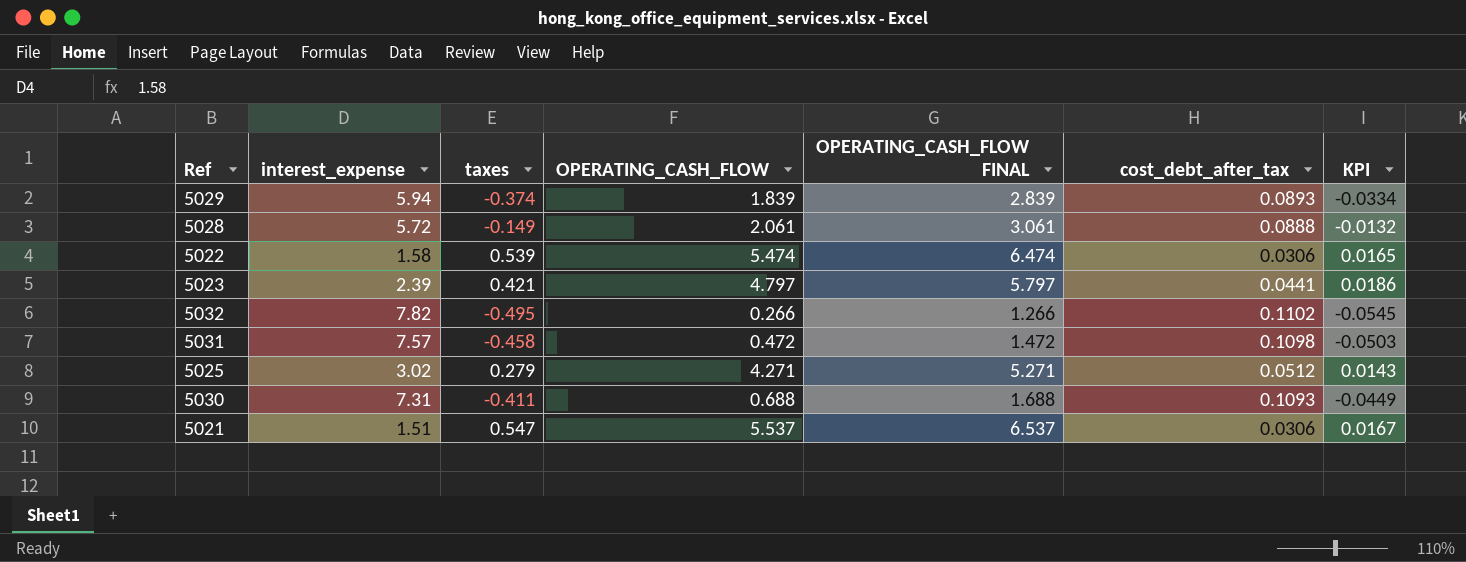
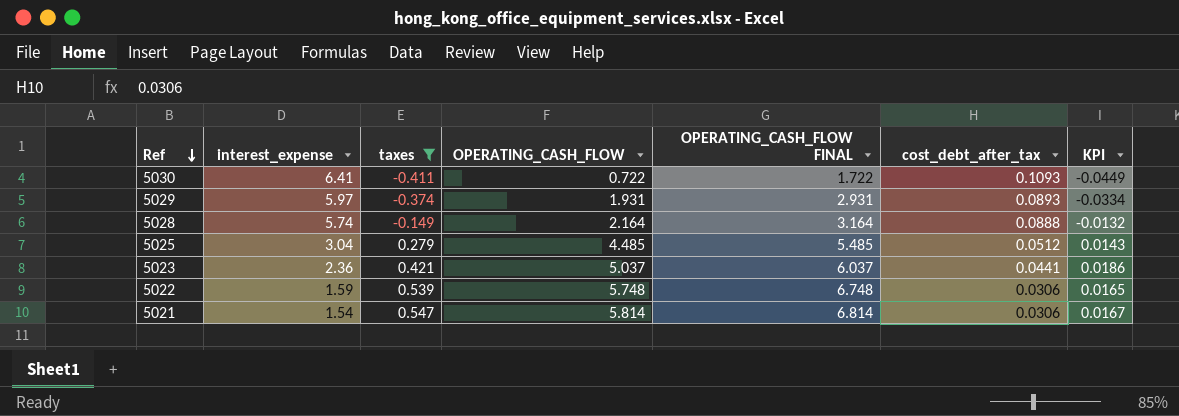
filter: none -> taxes >= -0.411
row order: none -> Ref descending
5030 | interest_expense: 7.31 -> 6.41
5030 | OPERATING_CASH_FLOW: 0.688 -> 0.722
5030 | OPERATING_CASH_FLOW FINAL: 1.688 -> 1.722
5029 | interest_expense: 5.94 -> 5.97
5029 | OPERATING_CASH_FLOW: 1.839 -> 1.931
5029 | OPERATING_CASH_FLOW FINAL: 2.839 -> 2.931
5028 | interest_expense: 5.72 -> 5.74
5028 | OPERATING_CASH_FLOW: 2.061 -> 2.164
5028 | OPERATING_CASH_FLOW FINAL: 3.061 -> 3.164
5025 | interest_expense: 3.02 -> 3.04
5025 | OPERATING_CASH_FLOW: 4.271 -> 4.485
5025 | OPERATING_CASH_FLOW FINAL: 5.271 -> 5.485
5023 | interest_expense: 2.39 -> 2.36
5023 | OPERATING_CASH_FLOW: 4.797 -> 5.037
5023 | OPERATING_CASH_FLOW FINAL: 5.797 -> 6.037
5022 | interest_expense: 1.58 -> 1.59
5022 | OPERATING_CASH_FLOW: 5.474 -> 5.748
5022 | OPERATING_CASH_FLOW FINAL: 6.474 -> 6.748
5021 | interest_expense: 1.51 -> 1.54
5021 | OPERATING_CASH_FLOW: 5.537 -> 5.814
5021 | OPERATING_CASH_FLOW FINAL: 6.537 -> 6.814

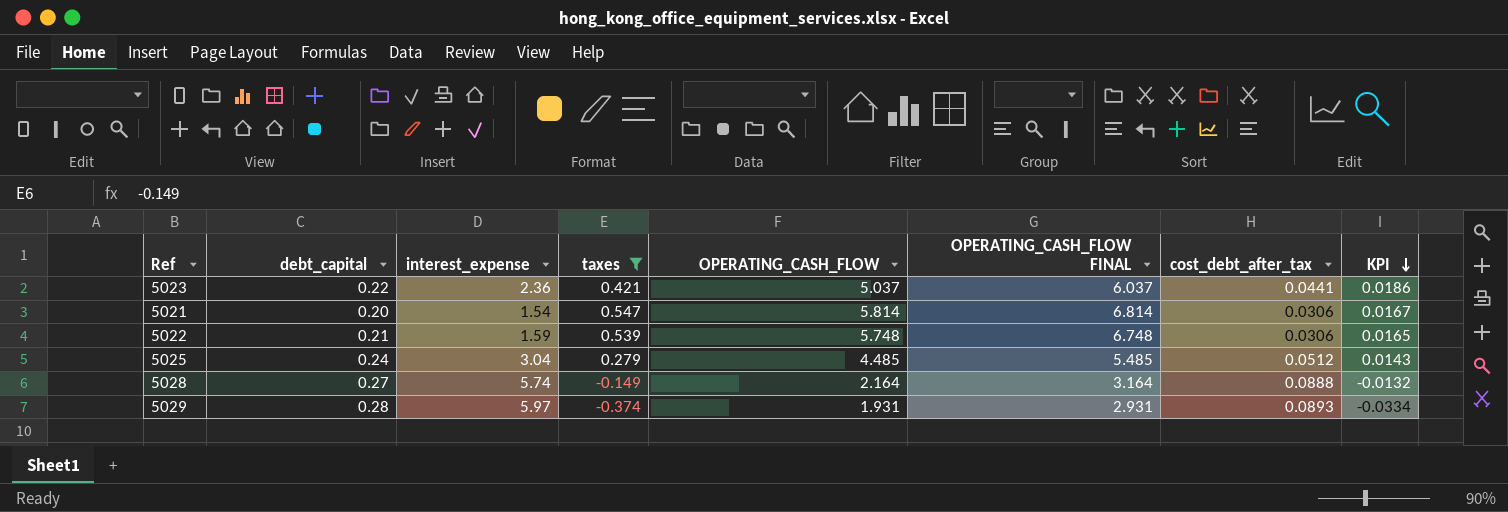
row order: Ref descending -> KPI descending
column debt_capital | position: none -> 2
row 5030: 6.41 | -0.411 | 0.722 | 1.722 | 0.1093 | -0.0449 -> none

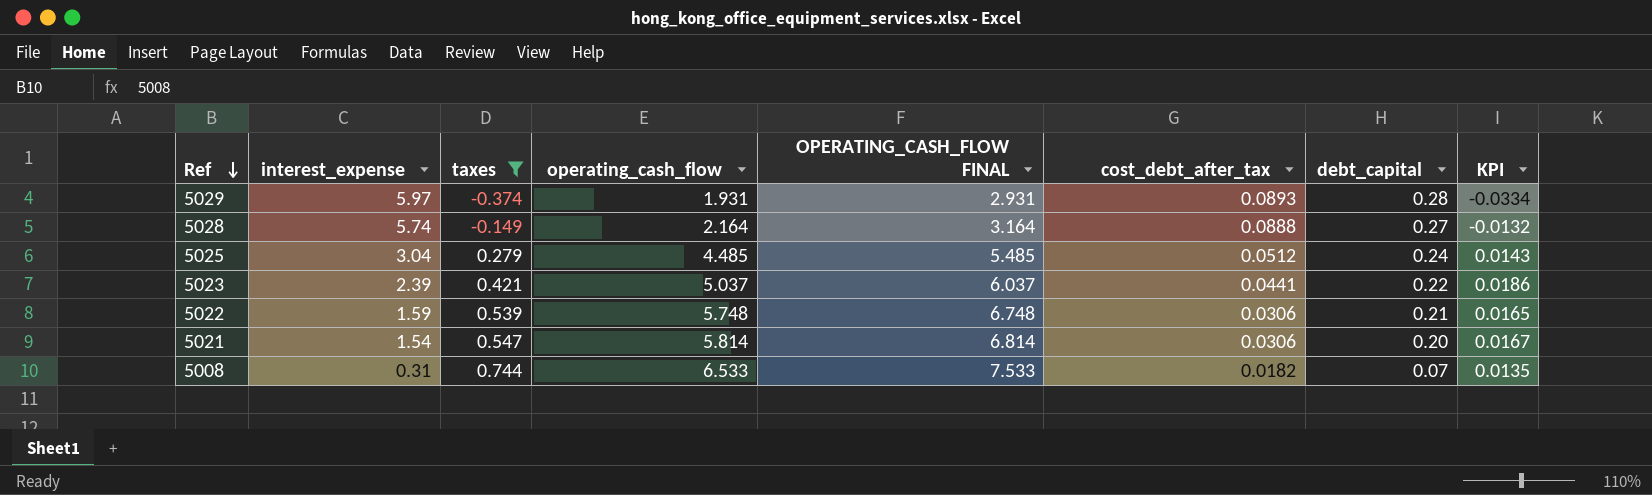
row order: KPI descending -> Ref descending
column name: OPERATING_CASH_FLOW -> operating_cash_flow
column debt_capital | position: 2 -> 7
5023 | interest_expense: 2.36 -> 2.39
row 5008: none -> 0.31 | 0.744 | 6.533 | 7.533 | 0.0182 | 0.07 | 0.0135

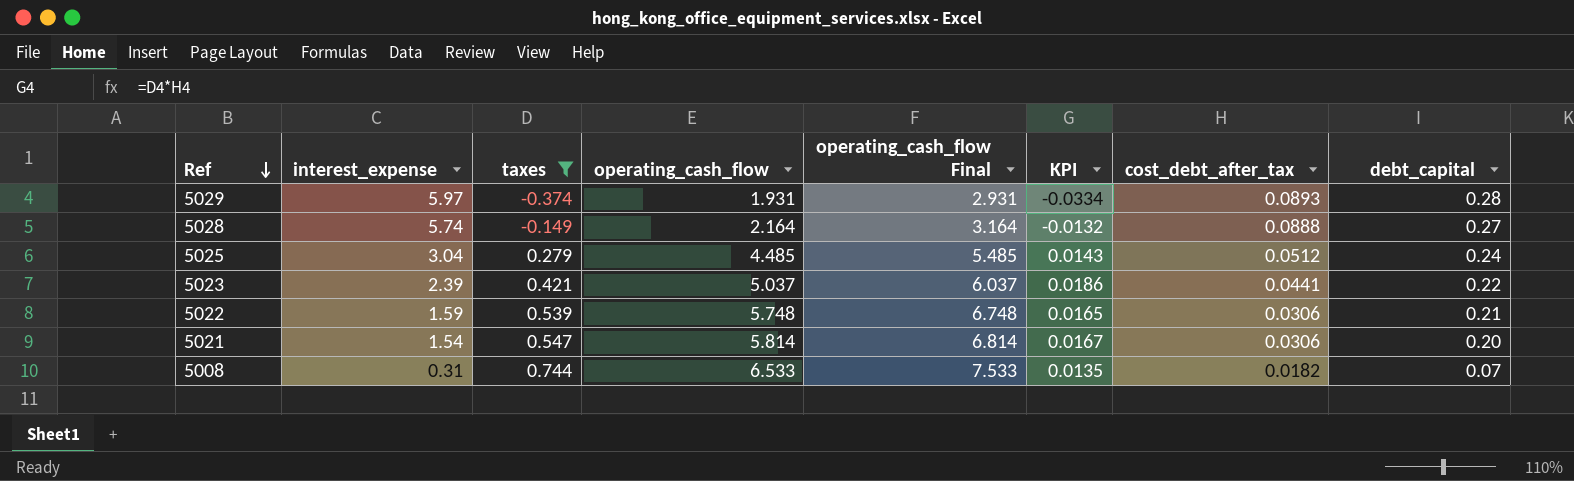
column name: OPERATING_CASH_FLOW FINAL -> operating_cash_flow Final
column KPI | position: 8 -> 6

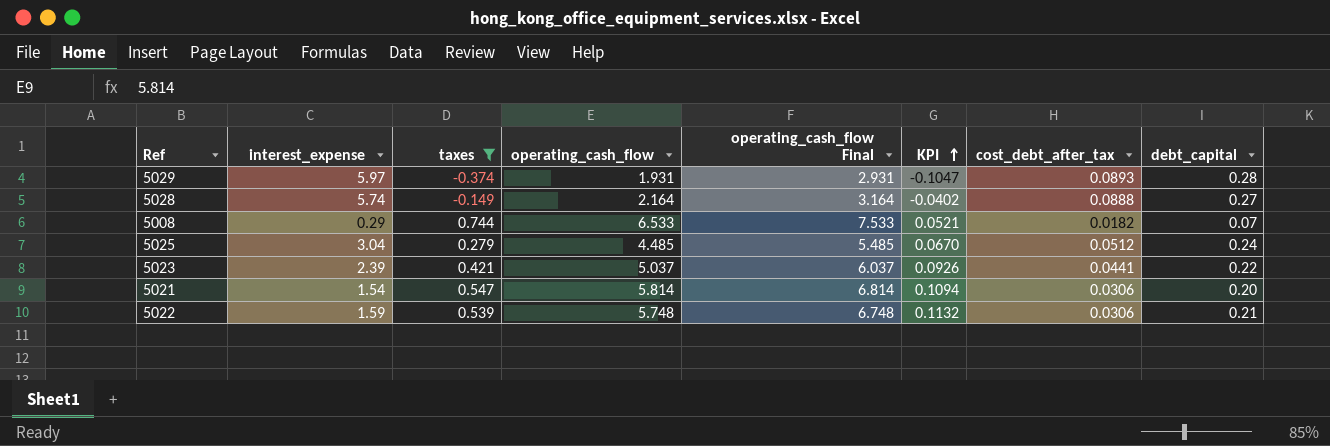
row order: Ref descending -> KPI ascending
column KPI | formula: [taxes] * [cost_debt_after_tax] -> [taxes] * [debt_capital]
5008 | interest_expense: 0.31 -> 0.29

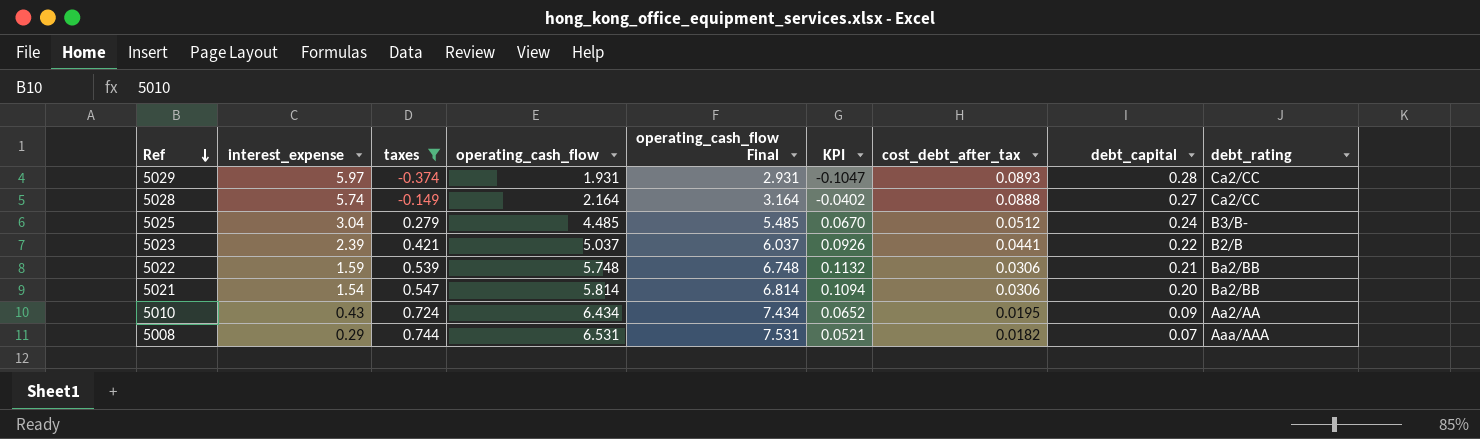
row order: KPI ascending -> Ref descending
column debt_rating | position: none -> 9
row 5010: none -> 0.43 | 0.724 | 6.434 | 7.434 | 0.0652 | 0.0195 | 0.09 | Aa2/AA
5008 | operating_cash_flow: 6.533 -> 6.531
5008 | operating_cash_flow Final: 7.533 -> 7.531

